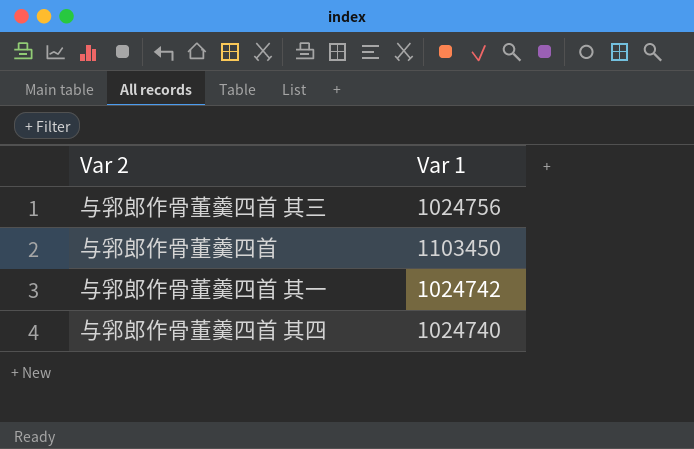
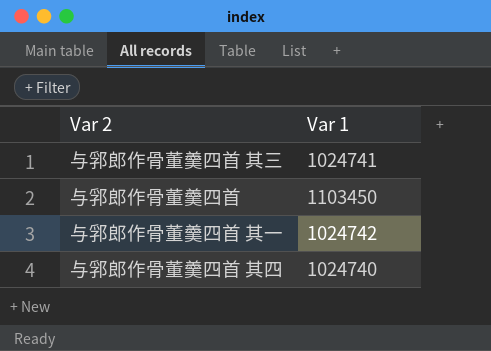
与郛郎作骨董羹四首 其三 | Var 1: 1024756 -> 1024741

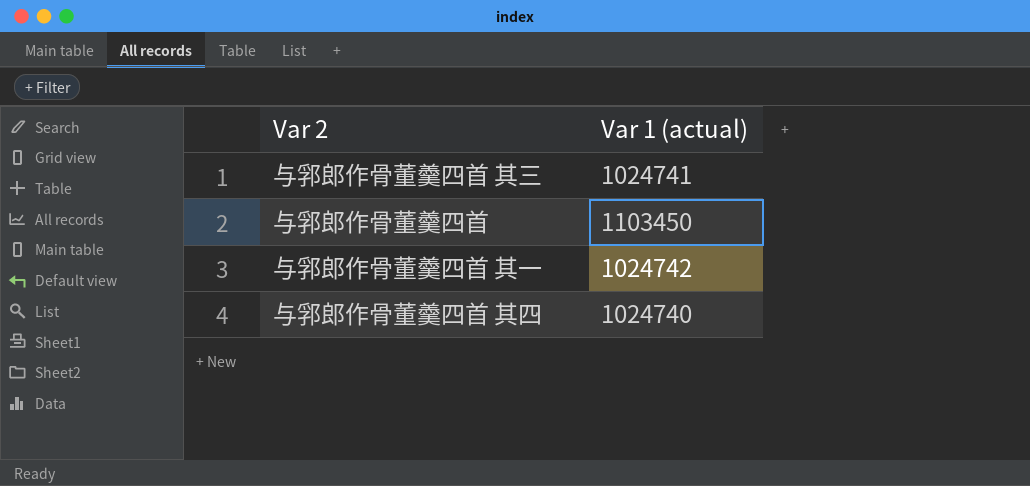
column name: Var 1 -> Var 1 (actual)

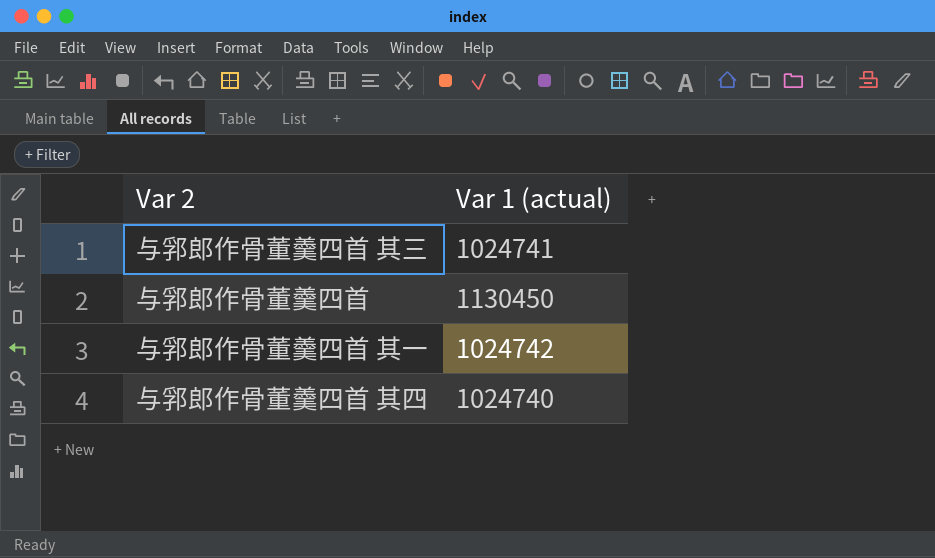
与郛郎作骨董羹四首 | Var 1 (actual): 1103450 -> 1130450

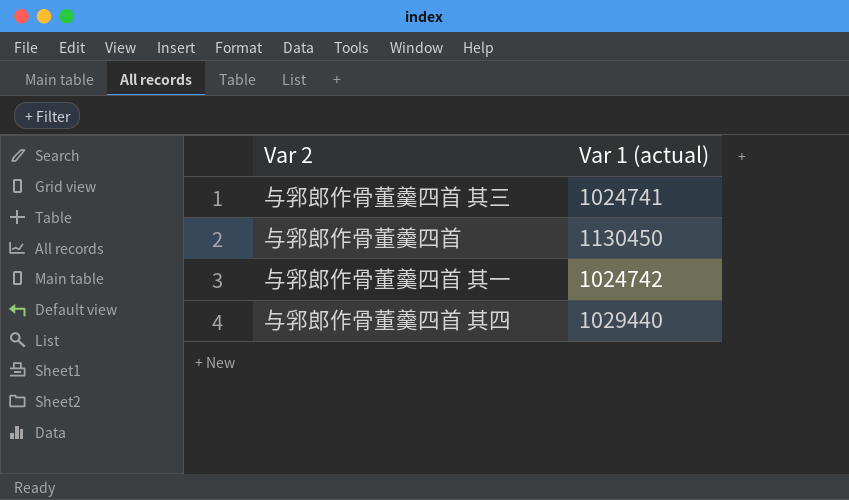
与郛郎作骨董羹四首 其四 | Var 1 (actual): 1024740 -> 1029440

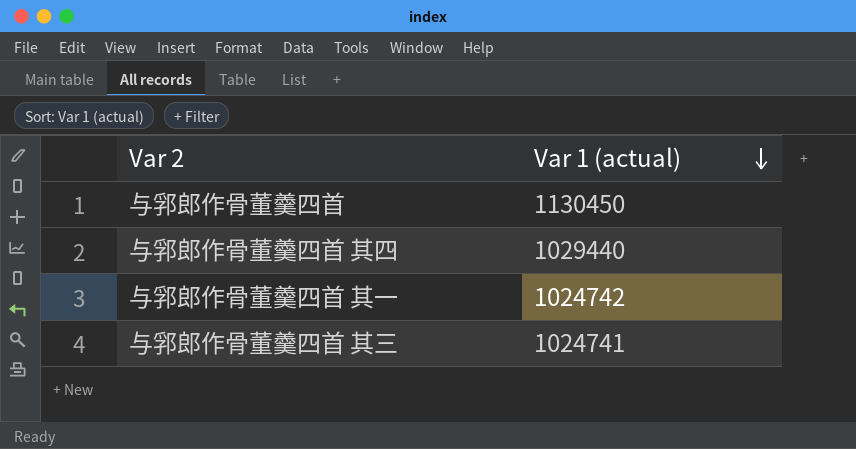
row order: none -> Var 1 (actual) descending

